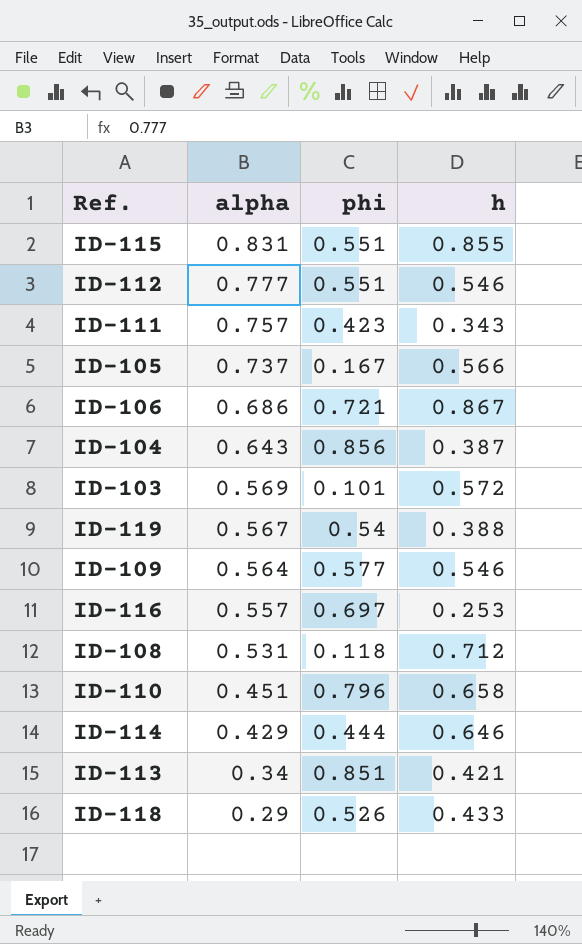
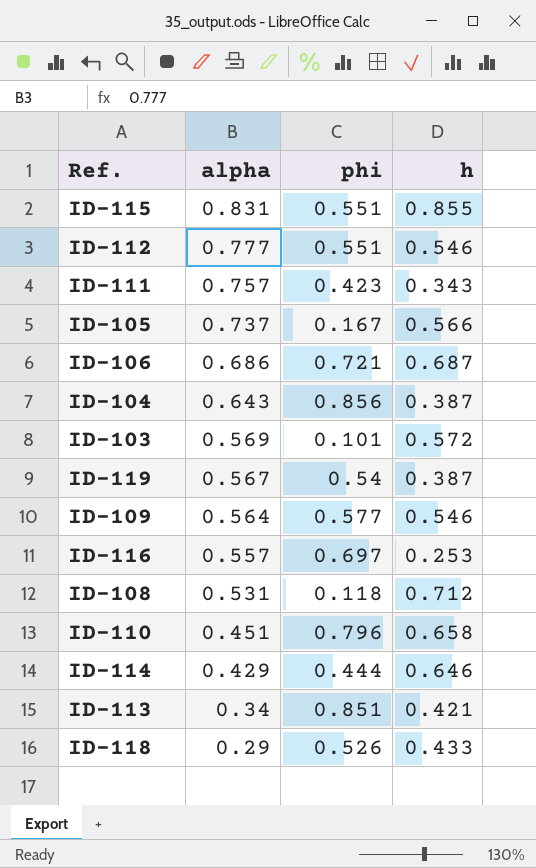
ID-106 | h: 0.867 -> 0.687
ID-119 | h: 0.388 -> 0.387

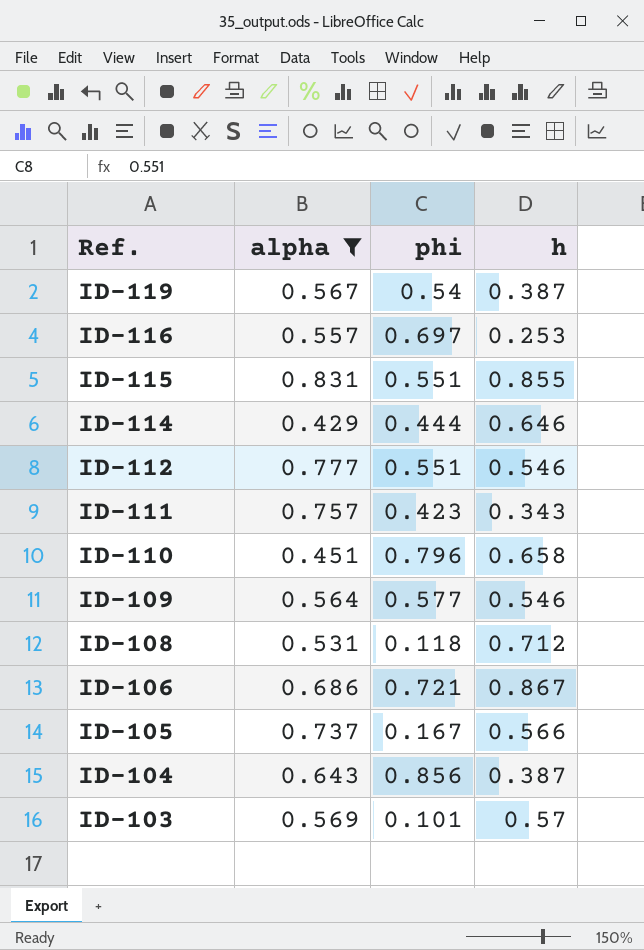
filter: none -> alpha >= 0.429
row order: alpha descending -> Ref. descending
ID-106 | h: 0.687 -> 0.867
ID-103 | h: 0.572 -> 0.57

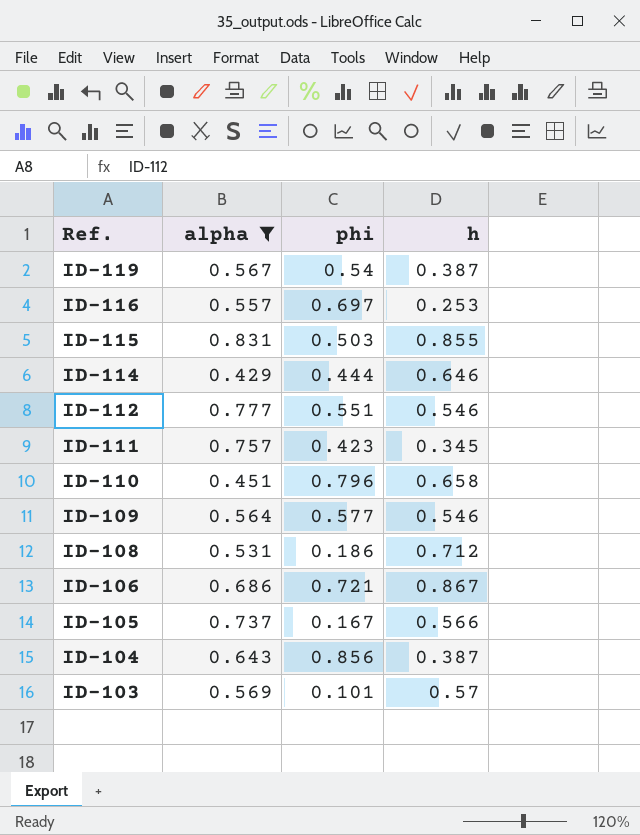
ID-115 | phi: 0.551 -> 0.503
ID-111 | h: 0.343 -> 0.345
ID-108 | phi: 0.118 -> 0.186

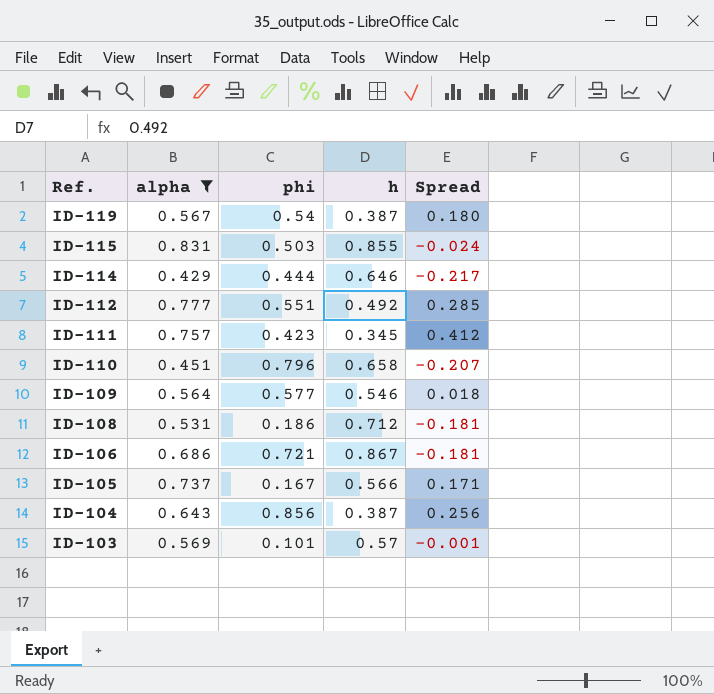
column Spread | formula: none -> [alpha] - [h]
row ID-116: 0.557 | 0.697 | 0.253 -> none
ID-112 | h: 0.546 -> 0.492

